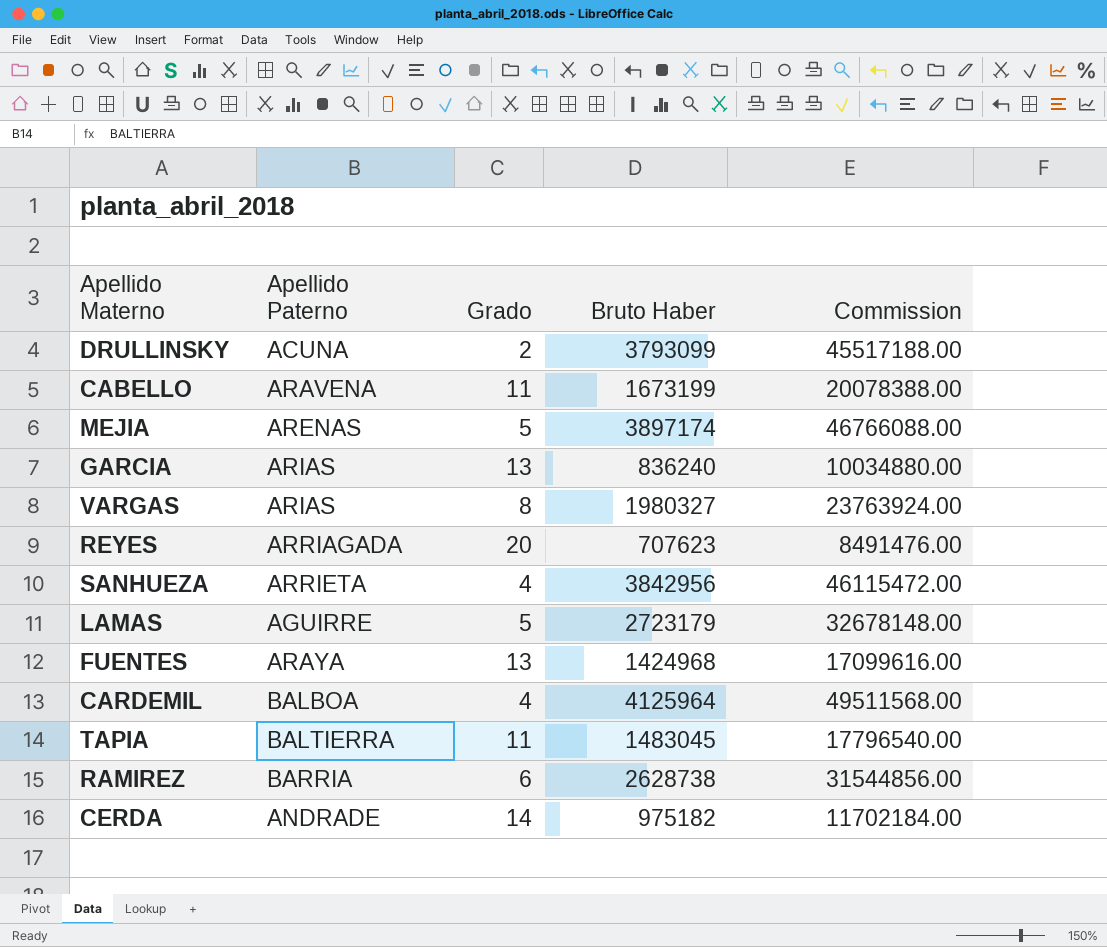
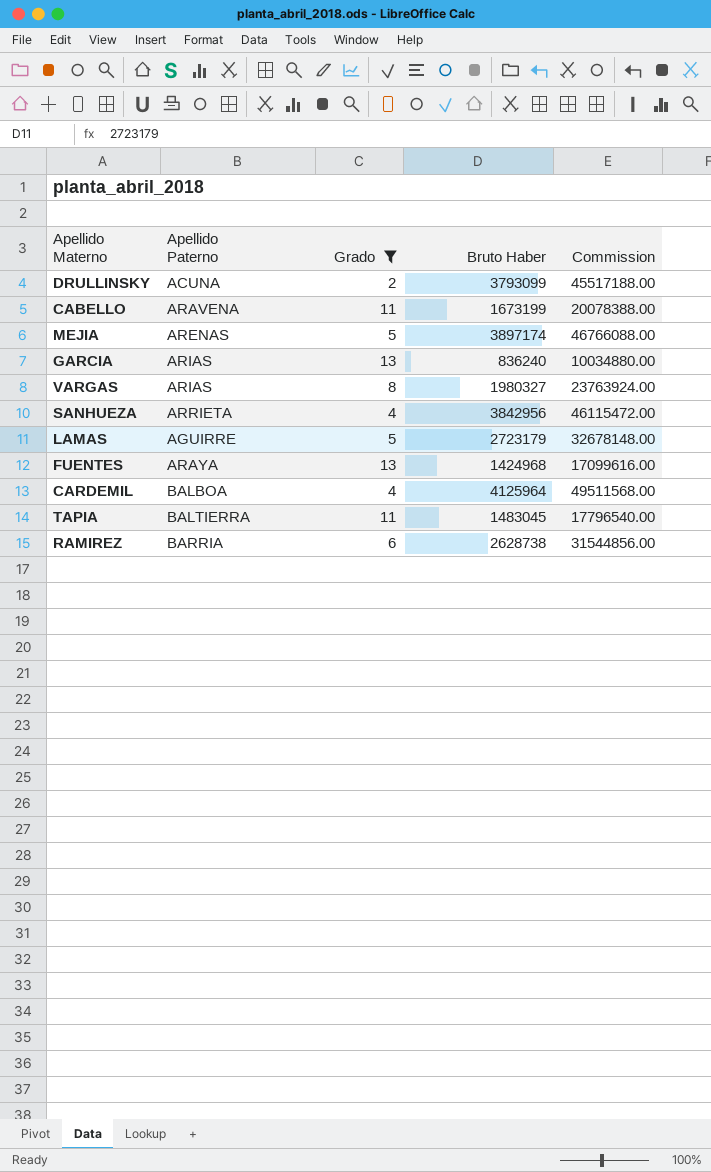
filter: none -> Grado <= 13

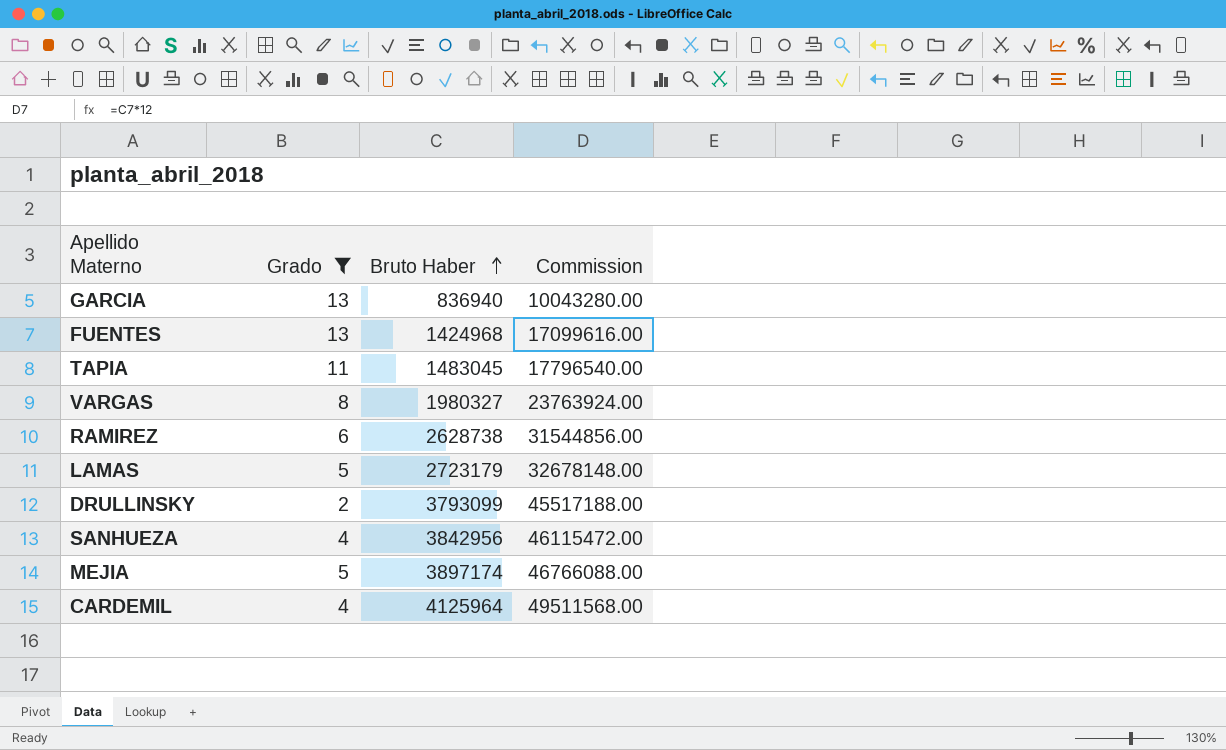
row order: none -> Bruto Haber ascending
column Apellido Paterno | position: 2 -> none
row CABELLO: ARAVENA | 11 | 1673199 | 20078388.00 -> none
GARCIA | Bruto Haber: 836240 -> 836940
GARCIA | Commission: 10034880.00 -> 10043280.00

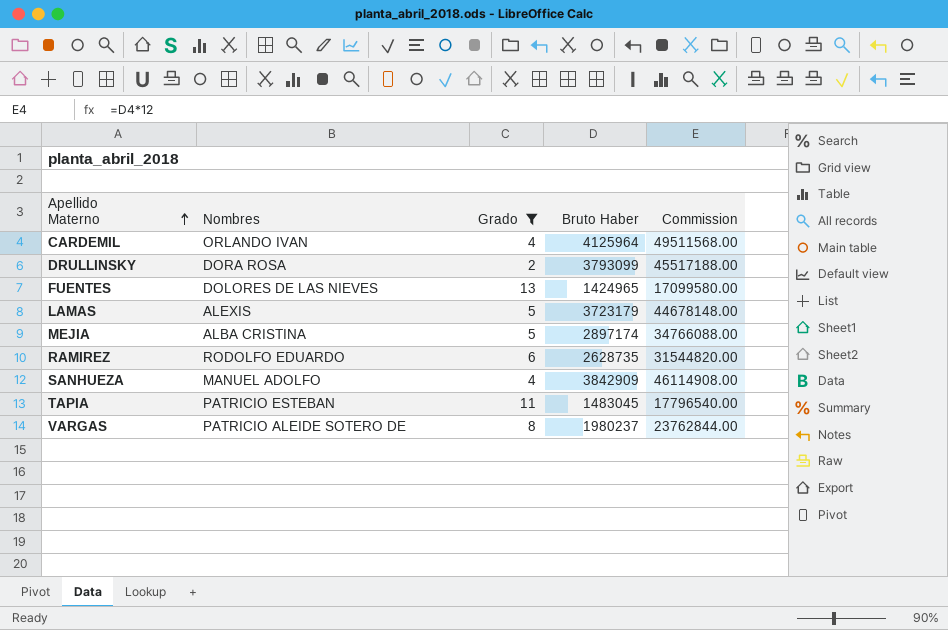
row order: Bruto Haber ascending -> Apellido Materno ascending
column Nombres | position: none -> 2
row GARCIA: 13 | 836940 | 10043280.00 -> none
FUENTES | Bruto Haber: 1424968 -> 1424965
FUENTES | Commission: 17099616.00 -> 17099580.00
LAMAS | Bruto Haber: 2723179 -> 3723179
LAMAS | Commission: 32678148.00 -> 44678148.00
MEJIA | Bruto Haber: 3897174 -> 2897174
MEJIA | Commission: 46766088.00 -> 34766088.00
RAMIREZ | Bruto Haber: 2628738 -> 2628735
RAMIREZ | Commission: 31544856.00 -> 31544820.00
SANHUEZA | Bruto Haber: 3842956 -> 3842909
SANHUEZA | Commission: 46115472.00 -> 46114908.00
VARGAS | Bruto Haber: 1980327 -> 1980237
VARGAS | Commission: 23763924.00 -> 23762844.00

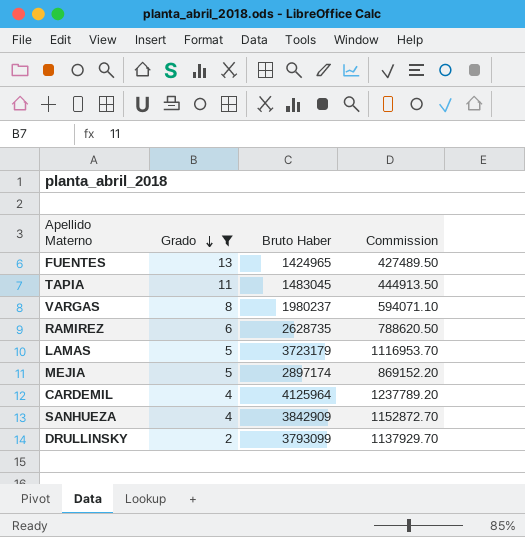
row order: Apellido Materno ascending -> Grado descending
column Nombres | position: 2 -> none
column Commission | formula: [Bruto Haber] * 12 -> [Bruto Haber] * 0.3

